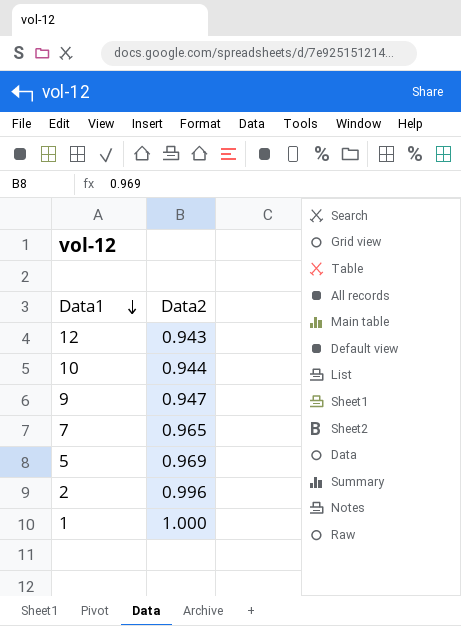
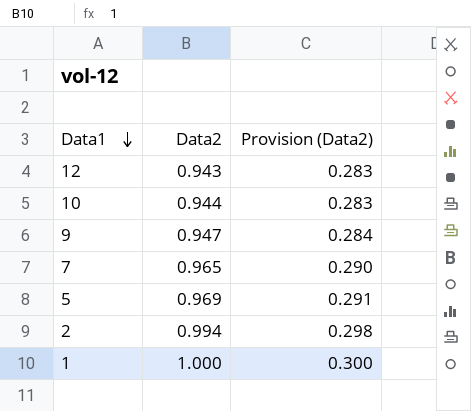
column Provision (Data2) | formula: none -> [Data2] * 0.3
2 | Data2: 0.996 -> 0.994

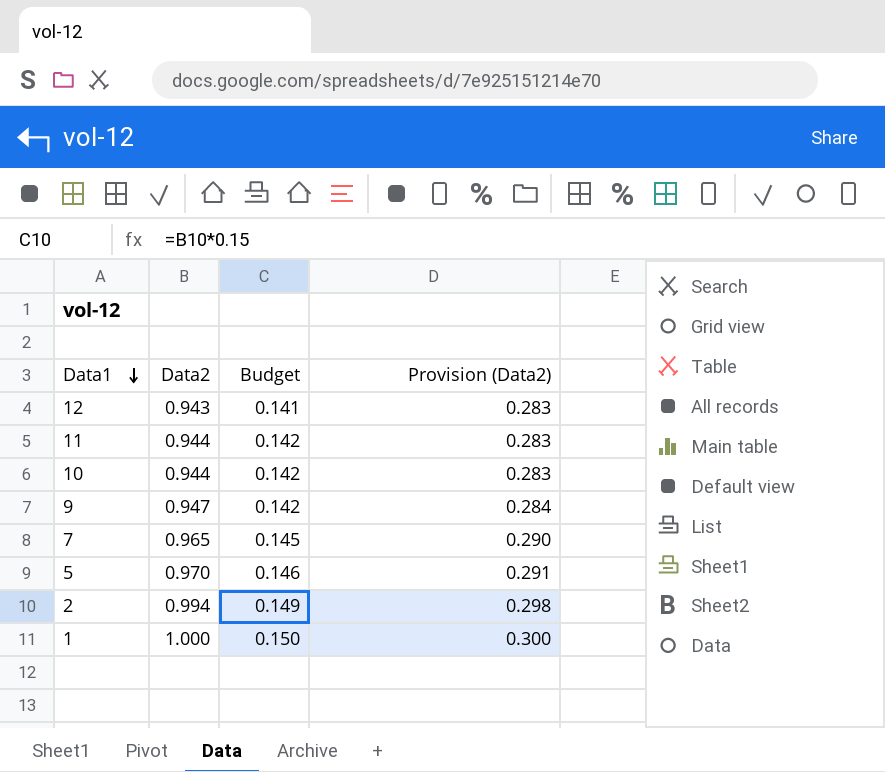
column Budget | formula: none -> [Data2] * 0.15
row 11: none -> 0.944 | 0.142 | 0.283
5 | Data2: 0.969 -> 0.970

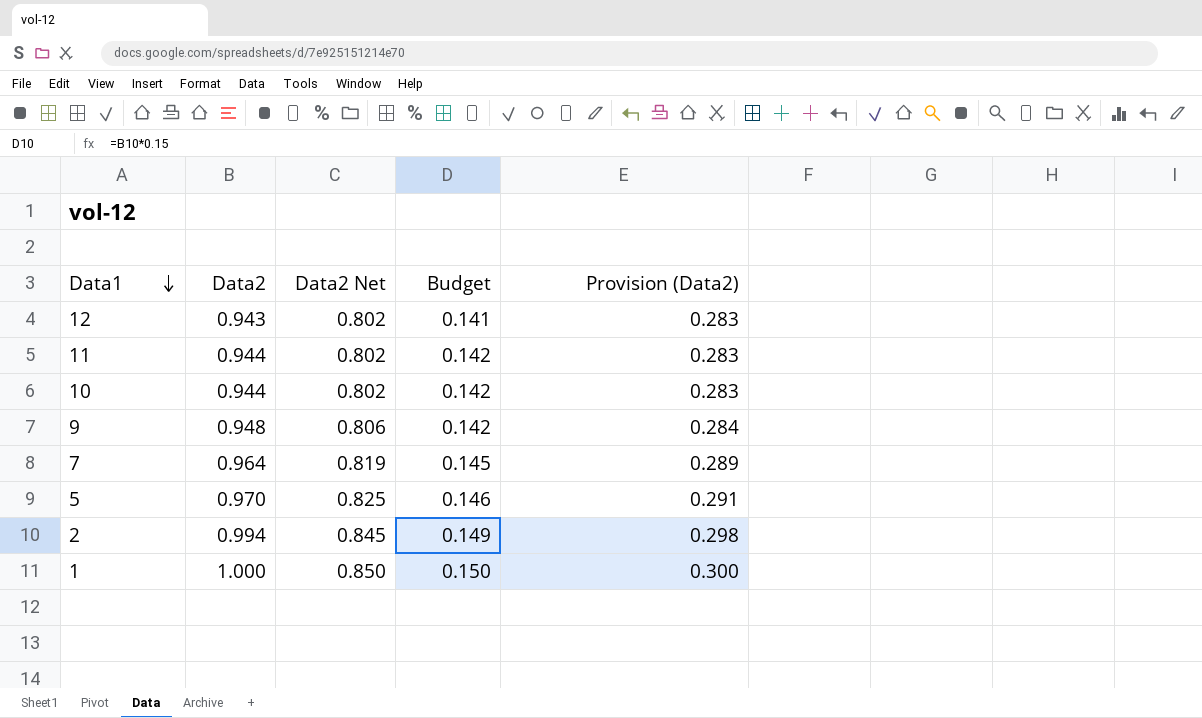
column Data2 Net | formula: none -> [Data2] * 0.85
9 | Data2: 0.947 -> 0.948
7 | Data2: 0.965 -> 0.964
7 | Provision (Data2): 0.290 -> 0.289

